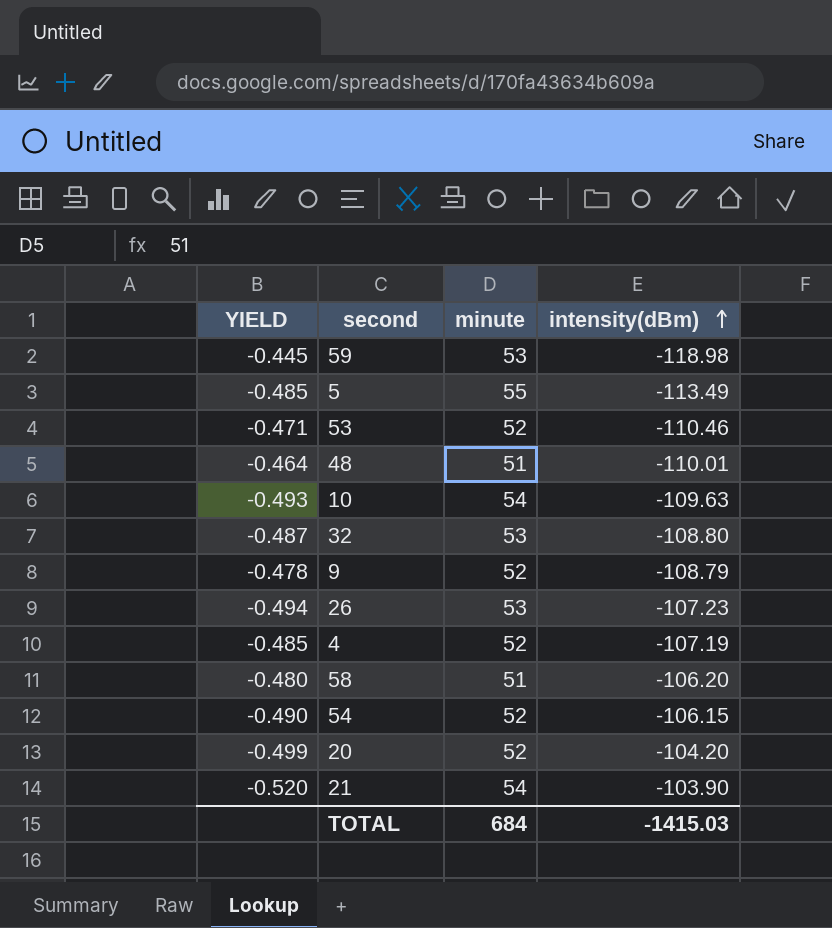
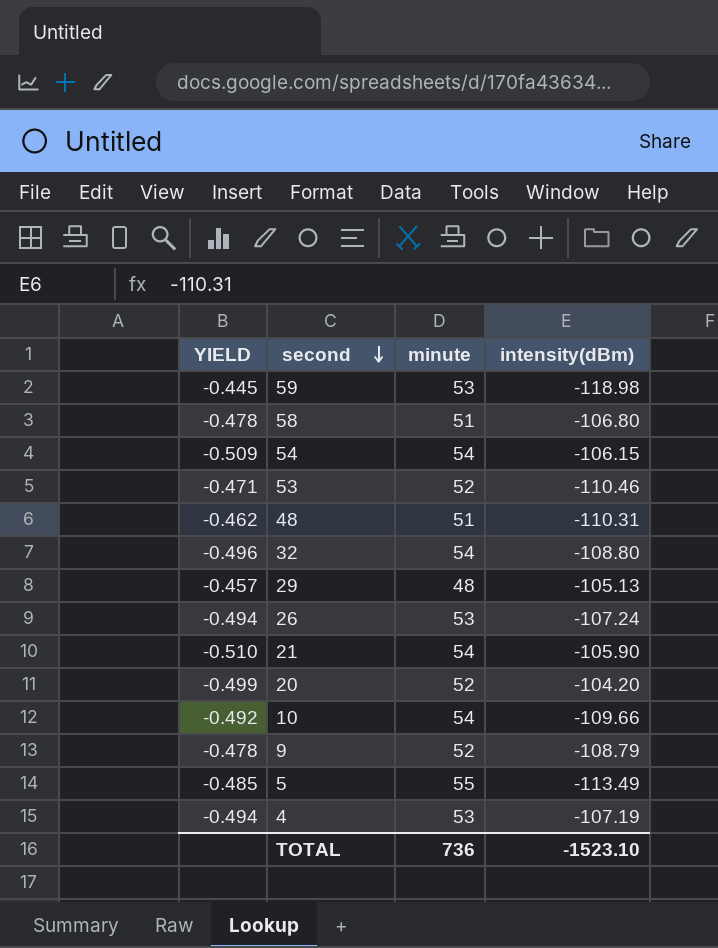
row order: intensity(dBm) ascending -> second descending
58 | YIELD: -0.480 -> -0.478
58 | intensity(dBm): -106.20 -> -106.80
54 | YIELD: -0.490 -> -0.509
54 | minute: 52 -> 54
48 | YIELD: -0.464 -> -0.462
48 | intensity(dBm): -110.01 -> -110.31
32 | YIELD: -0.487 -> -0.496
32 | minute: 53 -> 54
row 29: none -> -0.457 | 48 | -105.13
26 | intensity(dBm): -107.23 -> -107.24
21 | YIELD: -0.520 -> -0.510
21 | intensity(dBm): -103.90 -> -105.90
10 | YIELD: -0.493 -> -0.492
10 | intensity(dBm): -109.63 -> -109.66
4 | YIELD: -0.485 -> -0.494
4 | minute: 52 -> 53
TOTAL | minute: 684 -> 736
TOTAL | intensity(dBm): -1415.03 -> -1523.10

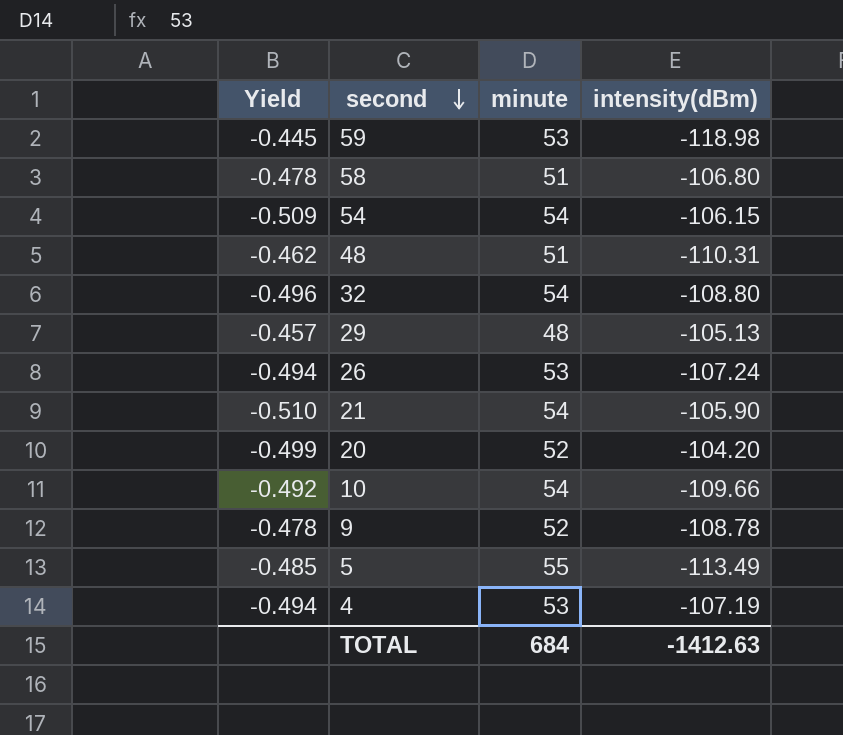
column name: YIELD -> Yield
row 53: -0.471 | 52 | -110.46 -> none
9 | intensity(dBm): -108.79 -> -108.78
TOTAL | minute: 736 -> 684
TOTAL | intensity(dBm): -1523.10 -> -1412.63

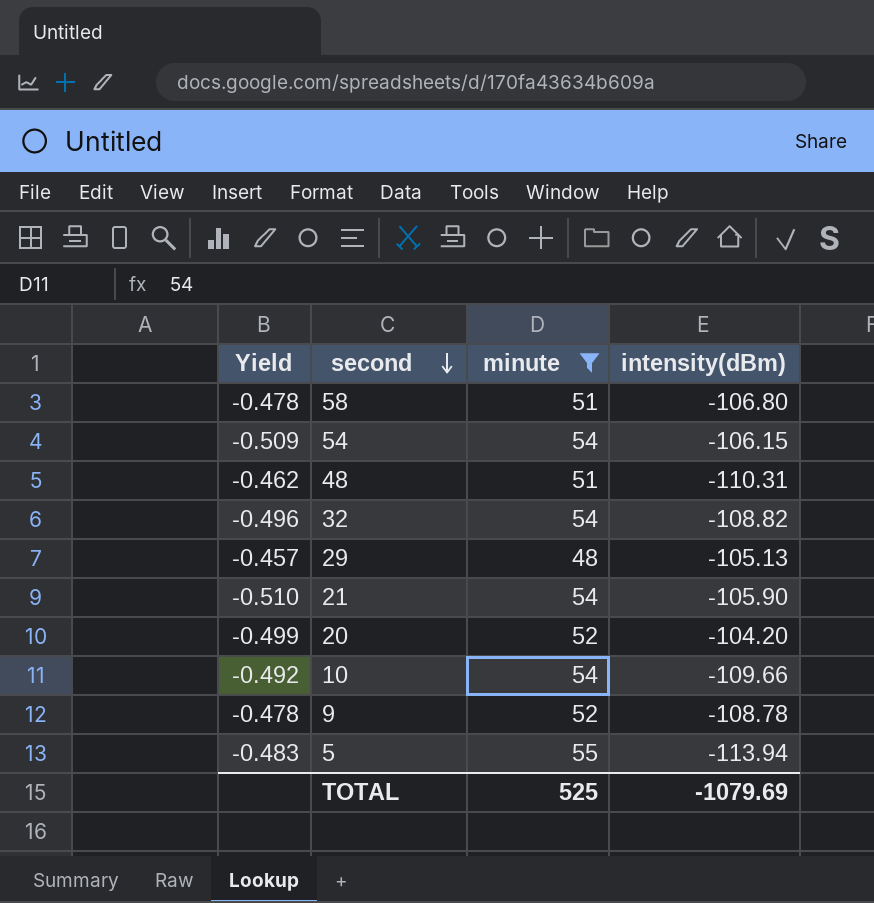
filter: none -> minute != 53
32 | intensity(dBm): -108.80 -> -108.82
5 | Yield: -0.485 -> -0.483
5 | intensity(dBm): -113.49 -> -113.94
TOTAL | minute: 684 -> 525
TOTAL | intensity(dBm): -1412.63 -> -1079.69

